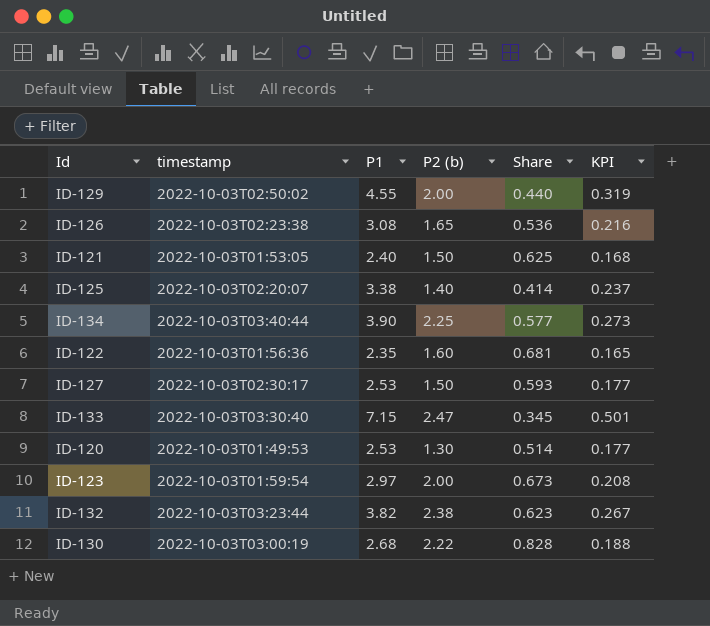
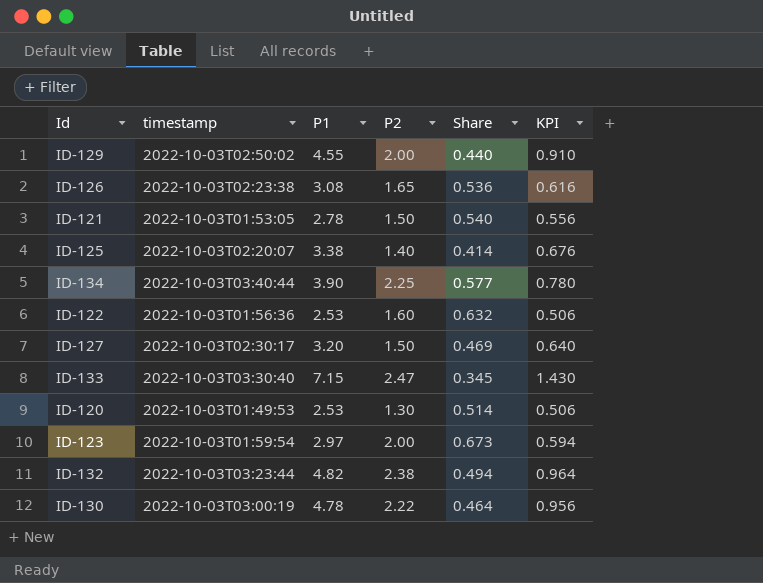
column name: P2 (b) -> P2
column KPI | formula: [P1] * 0.07 -> [P1] * 0.2
ID-121 | P1: 2.40 -> 2.78
ID-121 | Share: 0.625 -> 0.540
ID-122 | P1: 2.35 -> 2.53
ID-122 | Share: 0.681 -> 0.632
ID-127 | P1: 2.53 -> 3.20
ID-127 | Share: 0.593 -> 0.469
ID-132 | P1: 3.82 -> 4.82
ID-132 | Share: 0.623 -> 0.494
ID-130 | P1: 2.68 -> 4.78
ID-130 | Share: 0.828 -> 0.464

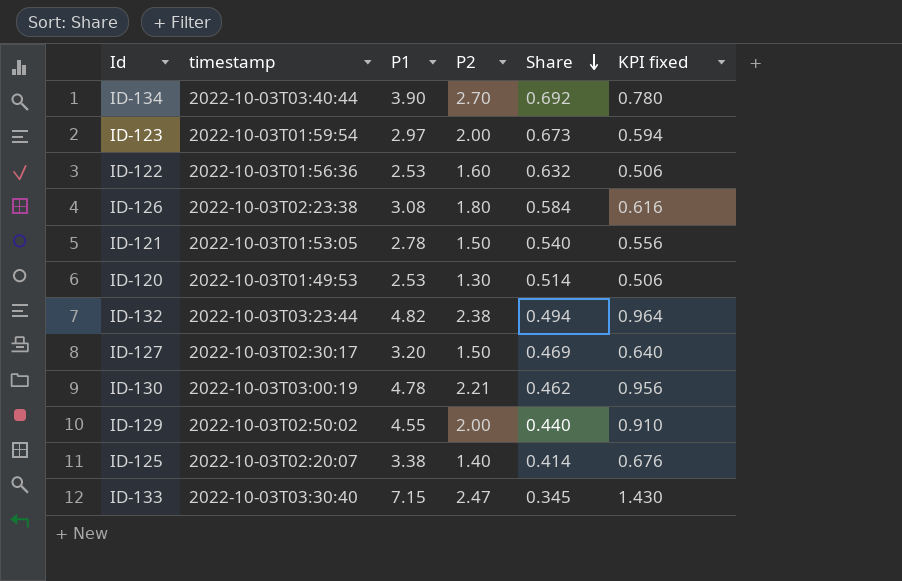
row order: none -> Share descending
column name: KPI -> KPI fixed
ID-134 | P2: 2.25 -> 2.70
ID-134 | Share: 0.577 -> 0.692
ID-126 | P2: 1.65 -> 1.80
ID-126 | Share: 0.536 -> 0.584
ID-130 | P2: 2.22 -> 2.21
ID-130 | Share: 0.464 -> 0.462

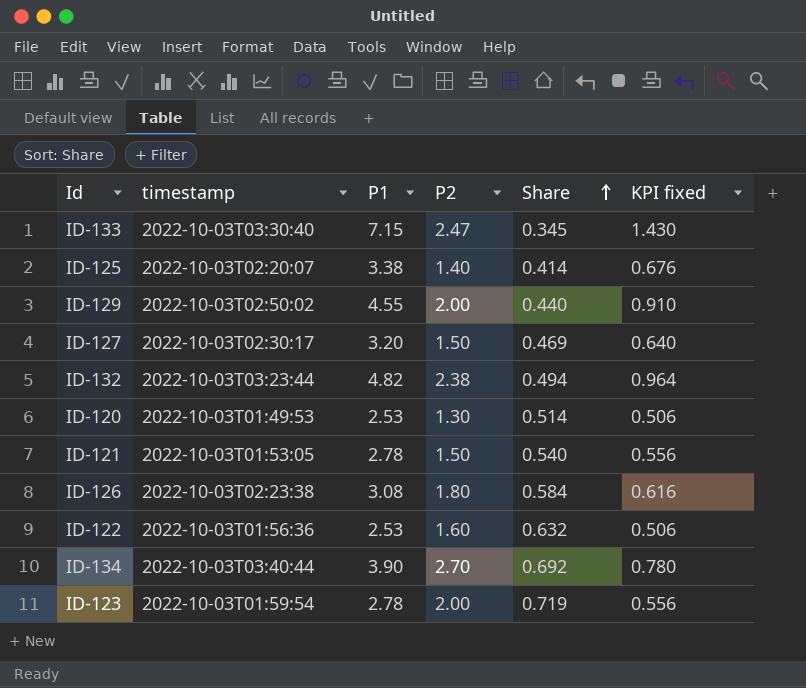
row order: Share descending -> Share ascending
row ID-130: 2022-10-03T03:00:19 | 4.78 | 2.21 | 0.462 | 0.956 -> none
ID-123 | P1: 2.97 -> 2.78
ID-123 | Share: 0.673 -> 0.719
ID-123 | KPI fixed: 0.594 -> 0.556

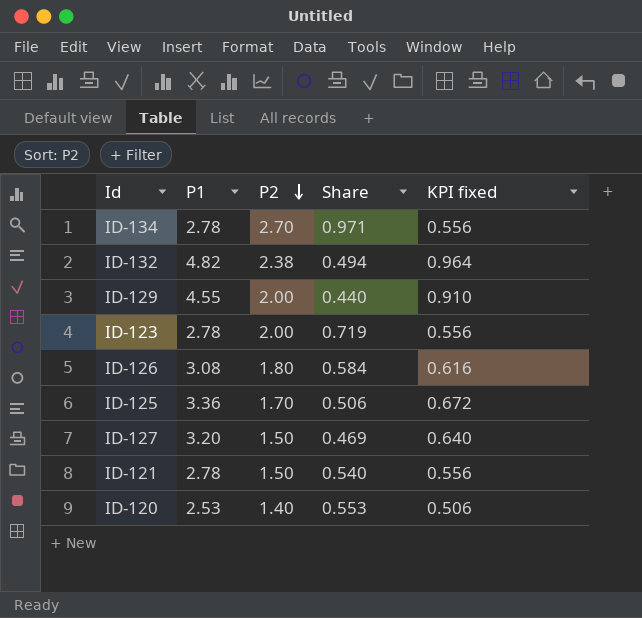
row order: Share ascending -> P2 descending
column timestamp | position: 2 -> none
row ID-133: 2022-10-03T03:30:40 | 7.15 | 2.47 | 0.345 | 1.430 -> none
row ID-122: 2022-10-03T01:56:36 | 2.53 | 1.60 | 0.632 | 0.506 -> none
ID-134 | P1: 3.90 -> 2.78
ID-134 | Share: 0.692 -> 0.971
ID-134 | KPI fixed: 0.780 -> 0.556
ID-125 | P1: 3.38 -> 3.36
ID-125 | P2: 1.40 -> 1.70
ID-125 | Share: 0.414 -> 0.506
ID-125 | KPI fixed: 0.676 -> 0.672
ID-120 | P2: 1.30 -> 1.40
ID-120 | Share: 0.514 -> 0.553

